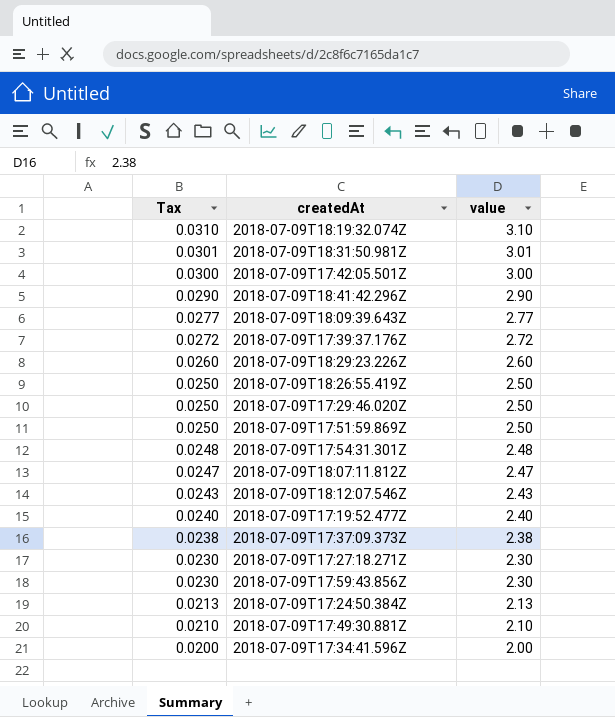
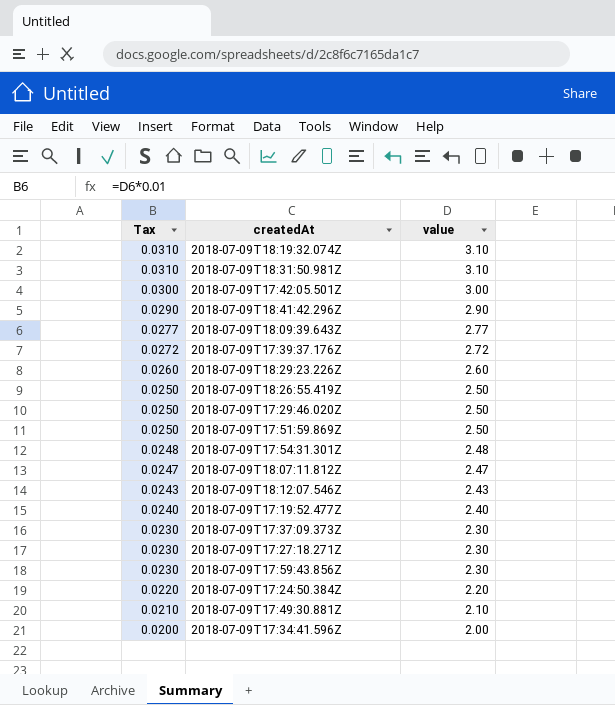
2018-07-09T18:31:50.981Z | Tax: 0.0301 -> 0.0310
2018-07-09T18:31:50.981Z | value: 3.01 -> 3.10
2018-07-09T17:37:09.373Z | Tax: 0.0238 -> 0.0230
2018-07-09T17:37:09.373Z | value: 2.38 -> 2.30
2018-07-09T17:24:50.384Z | Tax: 0.0213 -> 0.0220
2018-07-09T17:24:50.384Z | value: 2.13 -> 2.20

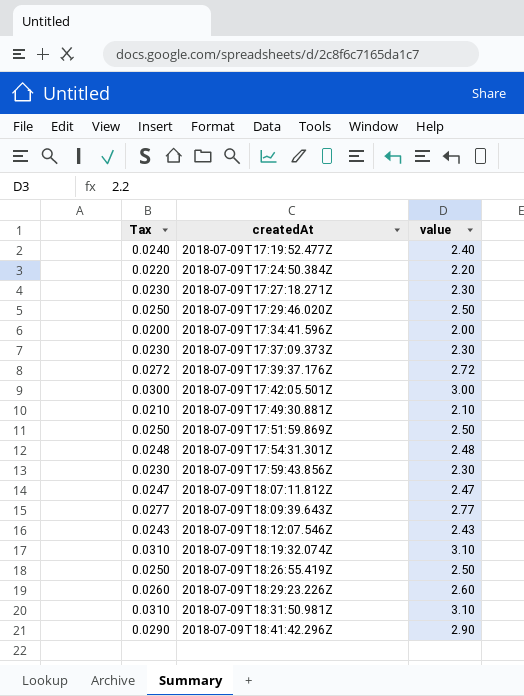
row order: Tax descending -> createdAt ascending

